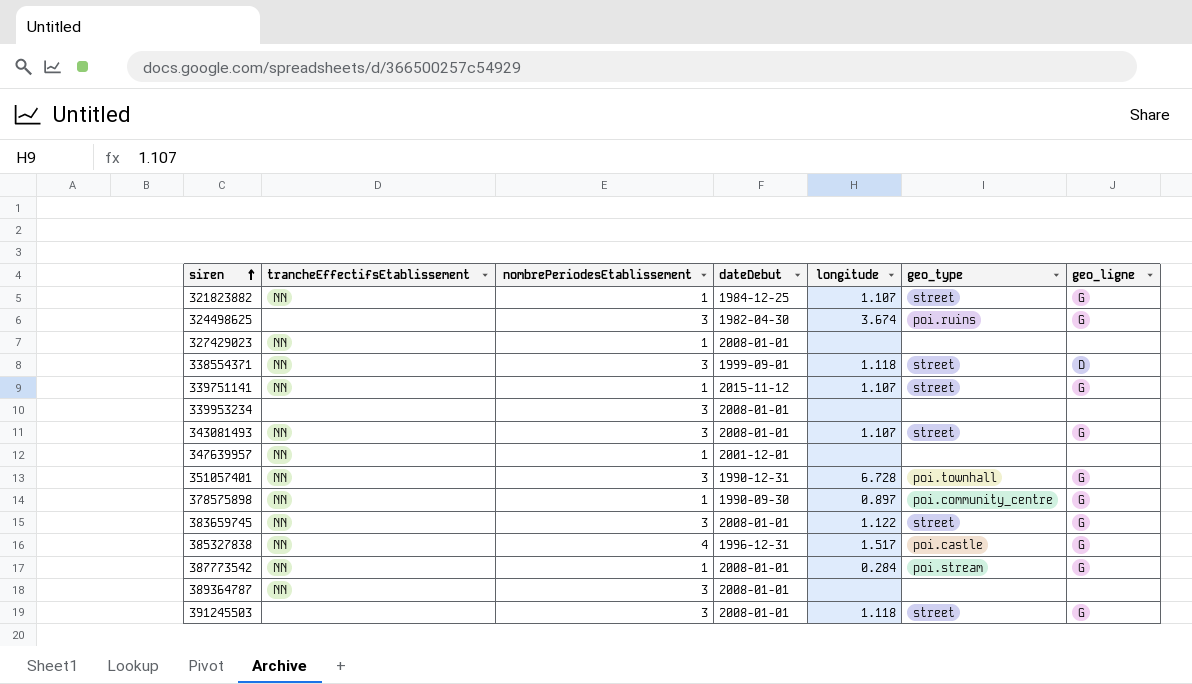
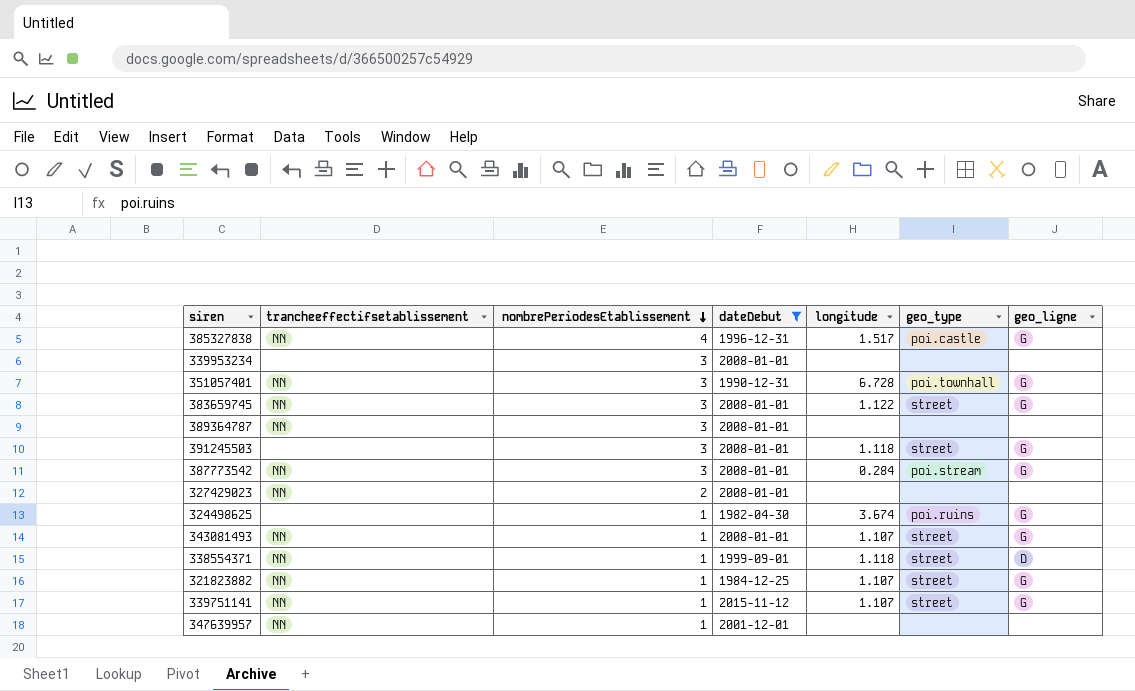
filter: none -> dateDebut != 1990-09-30
row order: siren ascending -> nombrePeriodesEtablissement descending
column name: trancheEffectifsEtablissement -> trancheeffectifsetablissement
387773542 | nombrePeriodesEtablissement: 1 -> 3
327429023 | nombrePeriodesEtablissement: 1 -> 2
324498625 | nombrePeriodesEtablissement: 3 -> 1
343081493 | nombrePeriodesEtablissement: 3 -> 1
338554371 | nombrePeriodesEtablissement: 3 -> 1

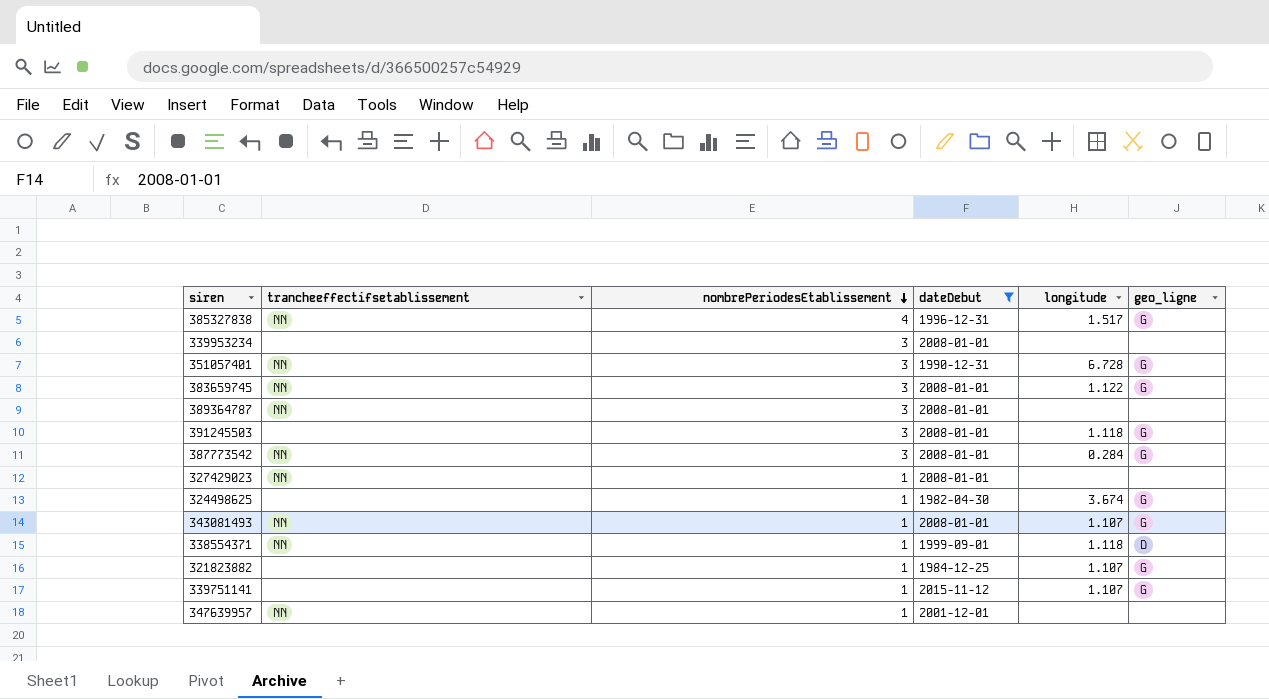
column geo_type | position: 6 -> none
327429023 | nombrePeriodesEtablissement: 2 -> 1
321823882 | trancheeffectifsetablissement: NN -> none
339751141 | trancheeffectifsetablissement: NN -> none

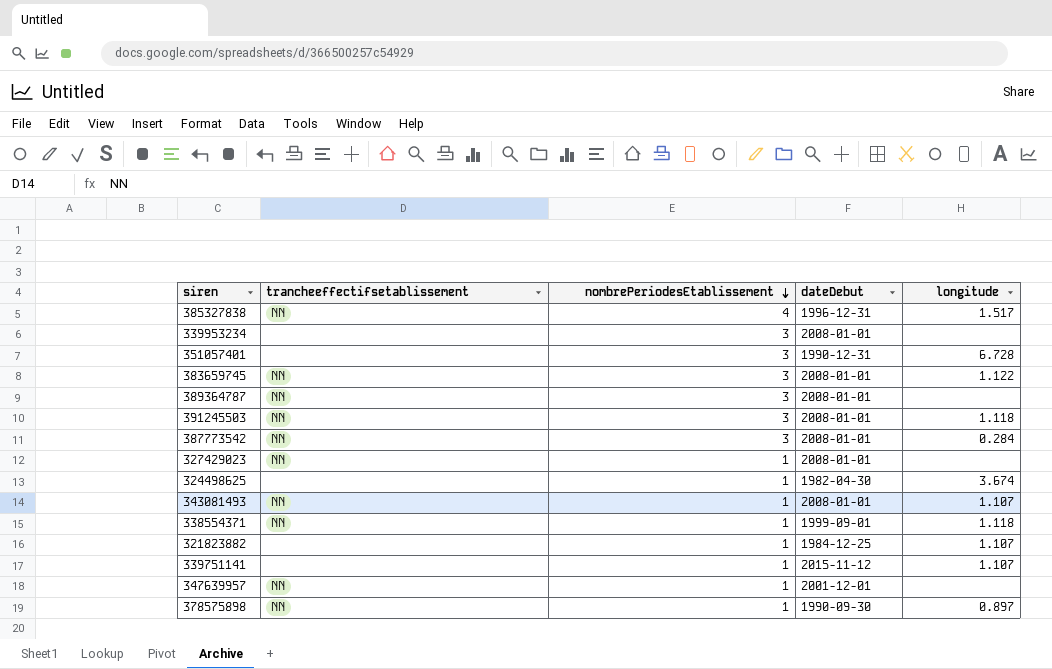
filter: dateDebut != 1990-09-30 -> none
column geo_ligne | position: 6 -> none
351057401 | trancheeffectifsetablissement: NN -> none
391245503 | trancheeffectifsetablissement: none -> NN

